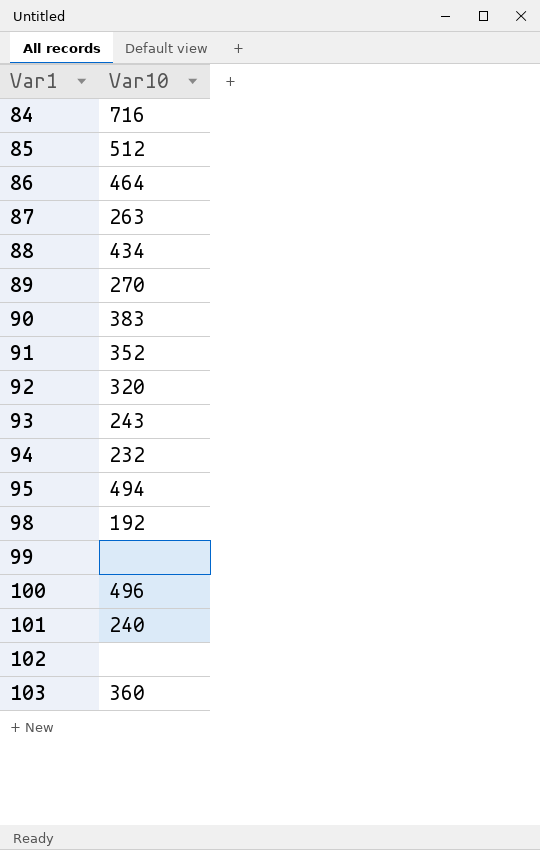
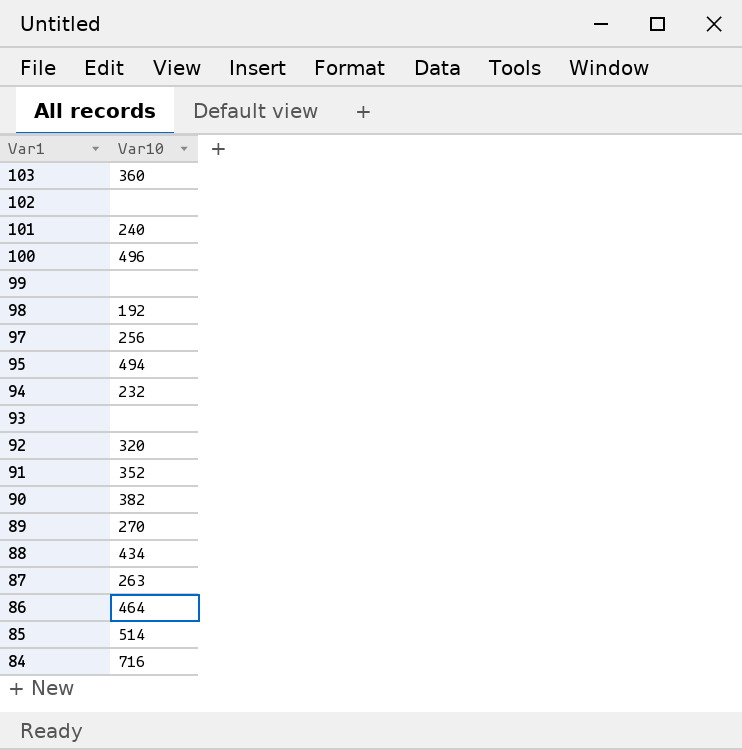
row order: Var1 ascending -> Var1 descending
row 97: none -> 256
93 | Var10: 243 -> none
90 | Var10: 383 -> 382
85 | Var10: 512 -> 514

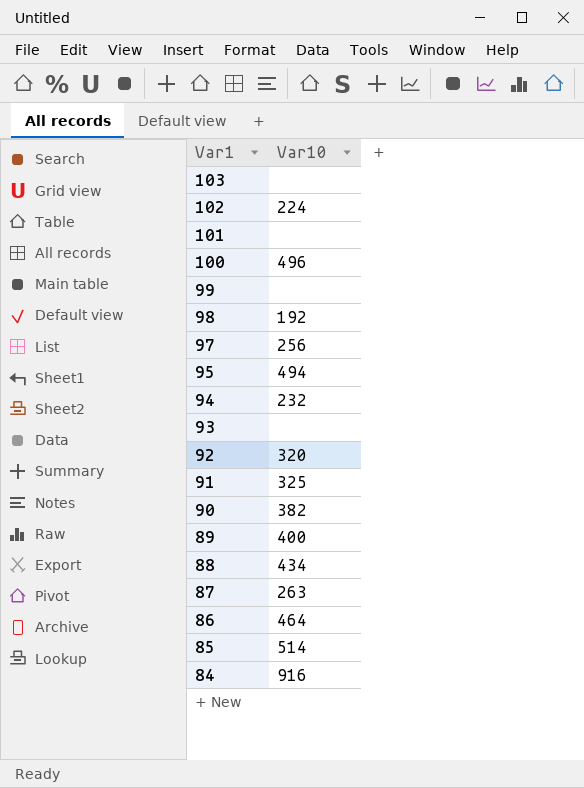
103 | Var10: 360 -> none
102 | Var10: none -> 224
101 | Var10: 240 -> none
91 | Var10: 352 -> 325
89 | Var10: 270 -> 400
84 | Var10: 716 -> 916

